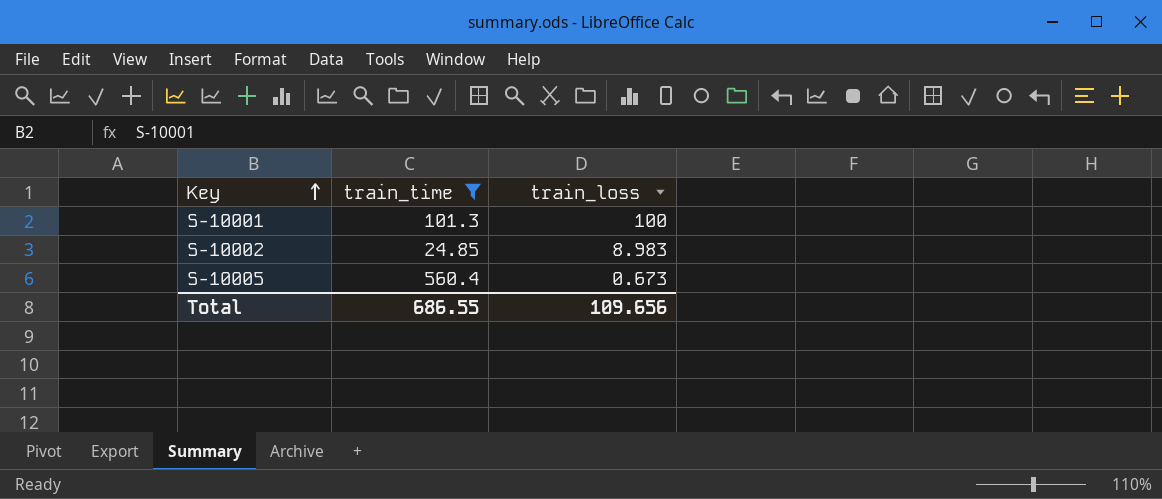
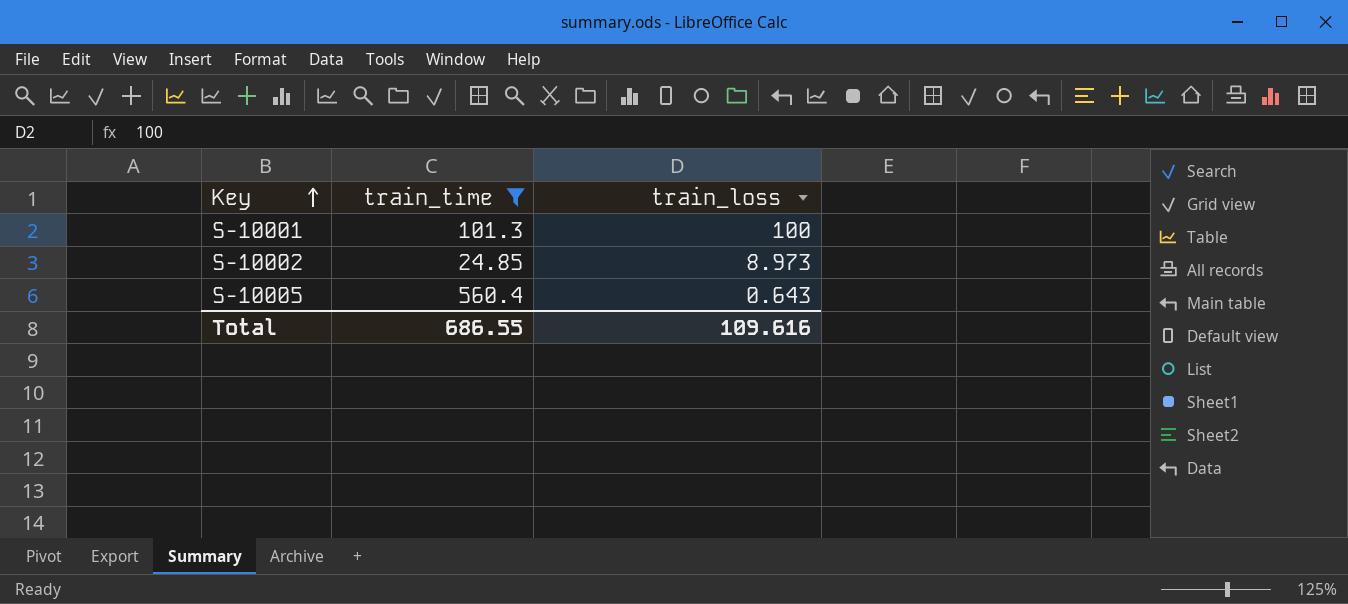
S-10002 | train_loss: 8.983 -> 8.973
S-10005 | train_loss: 0.673 -> 0.643
Total | train_loss: 109.656 -> 109.616

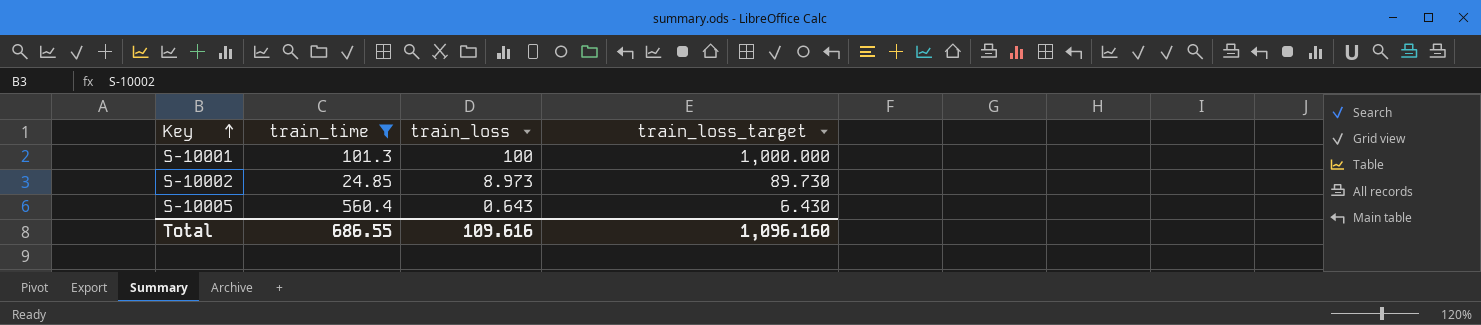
column train_loss_target | formula: none -> [train_loss] * 10

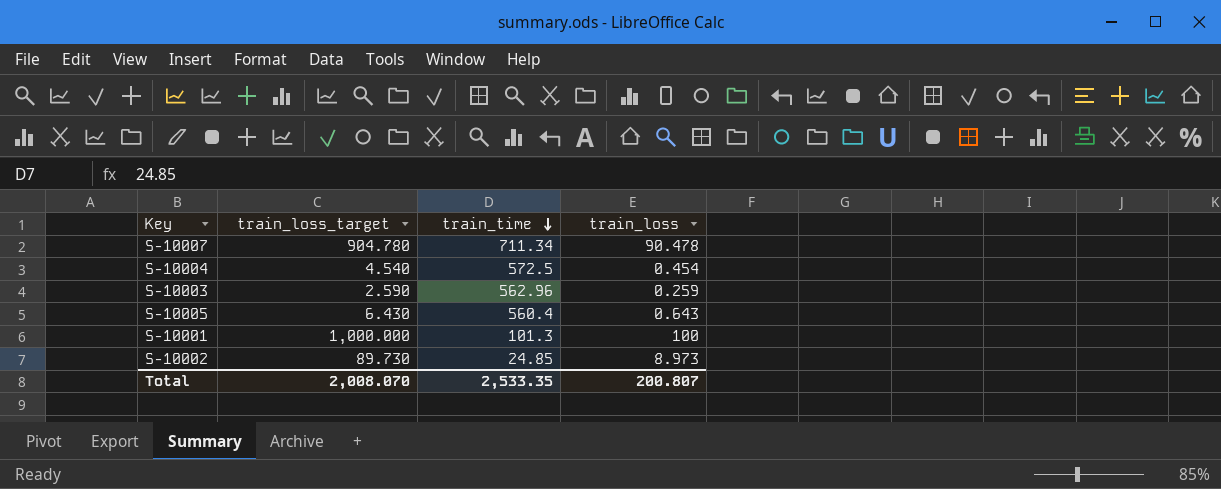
filter: train_time <= 560.4 -> none
row order: Key ascending -> train_time descending
column train_loss_target | position: 4 -> 2
Total | train_loss_target: 1,096.160 -> 2,008.070
Total | train_time: 686.55 -> 2,533.35
Total | train_loss: 109.616 -> 200.807

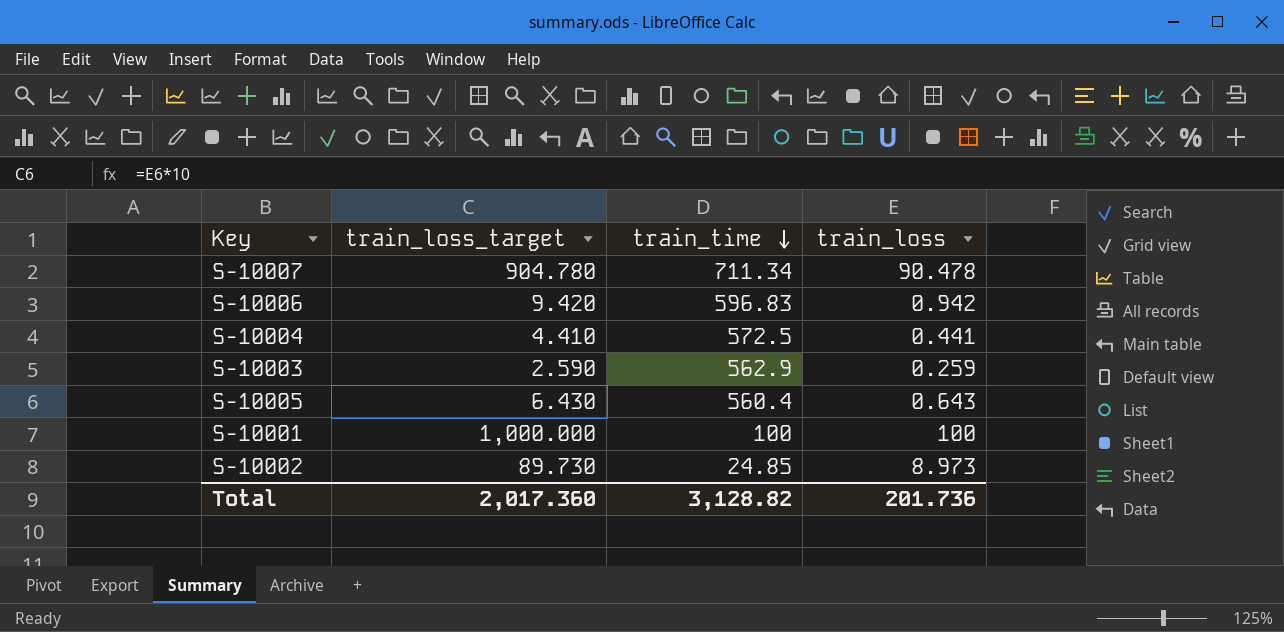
row S-10006: none -> 9.420 | 596.83 | 0.942
S-10004 | train_loss_target: 4.540 -> 4.410
S-10004 | train_loss: 0.454 -> 0.441
S-10003 | train_time: 562.96 -> 562.9
S-10001 | train_time: 101.3 -> 100
Total | train_loss_target: 2,008.070 -> 2,017.360
Total | train_time: 2,533.35 -> 3,128.82
Total | train_loss: 200.807 -> 201.736

